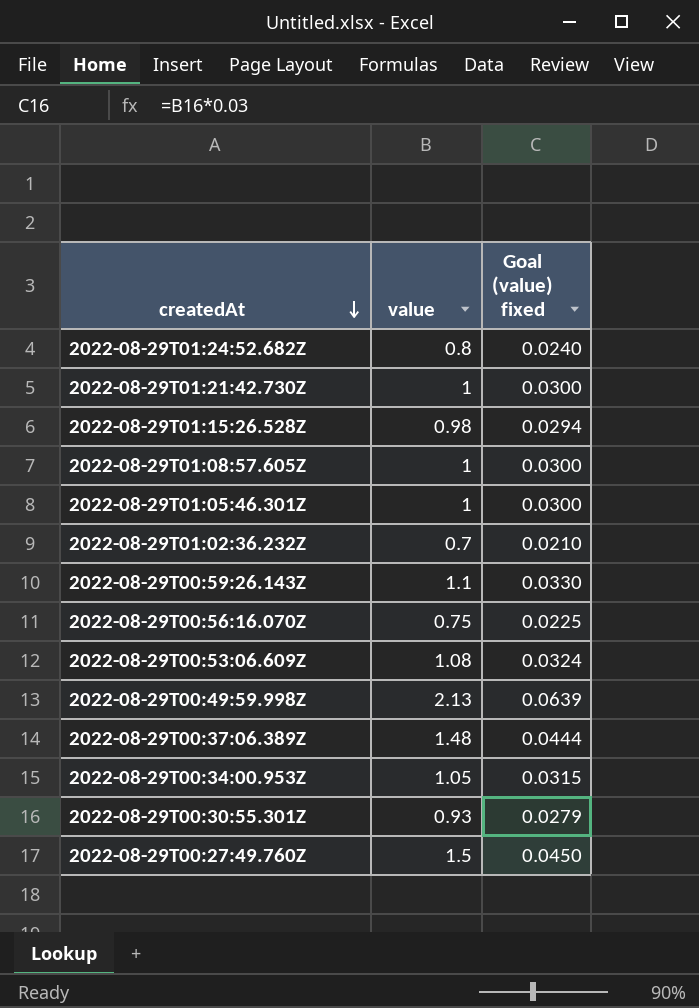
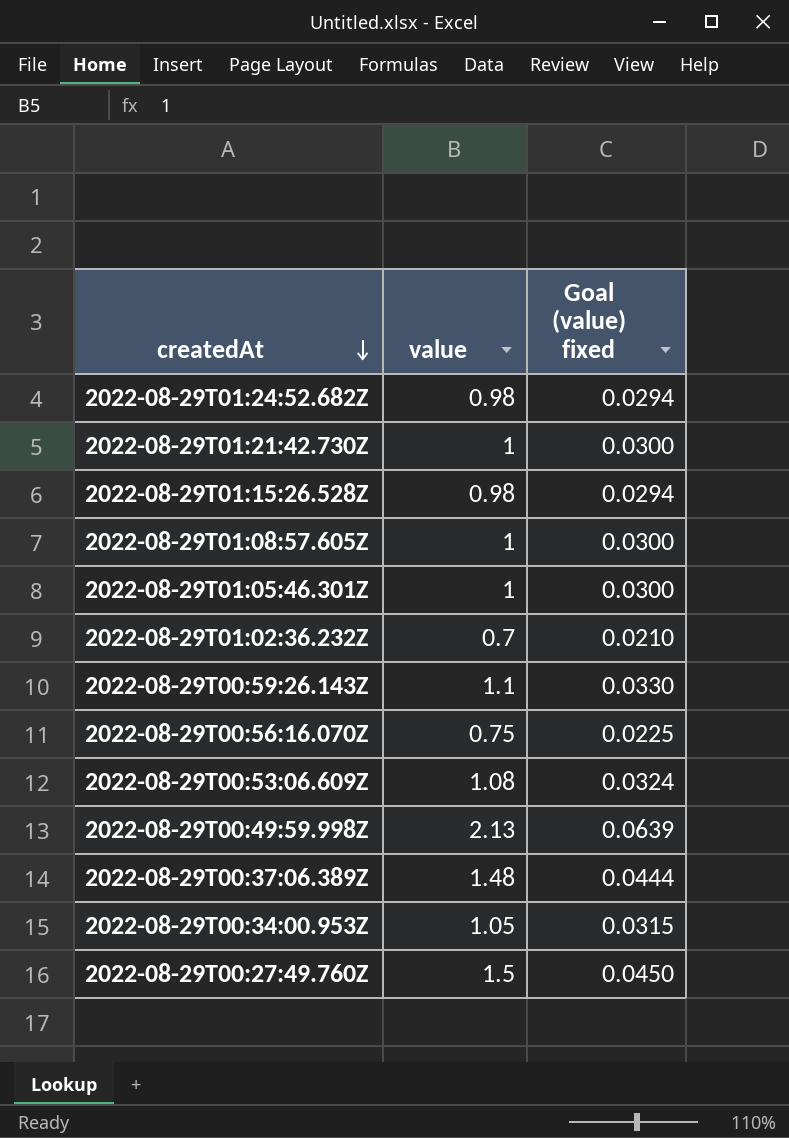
row 2022-08-29T00:30:55.301Z: 0.93 | 0.0279 -> none
2022-08-29T01:24:52.682Z | value: 0.8 -> 0.98
2022-08-29T01:24:52.682Z | Goal (value) fixed: 0.0240 -> 0.0294

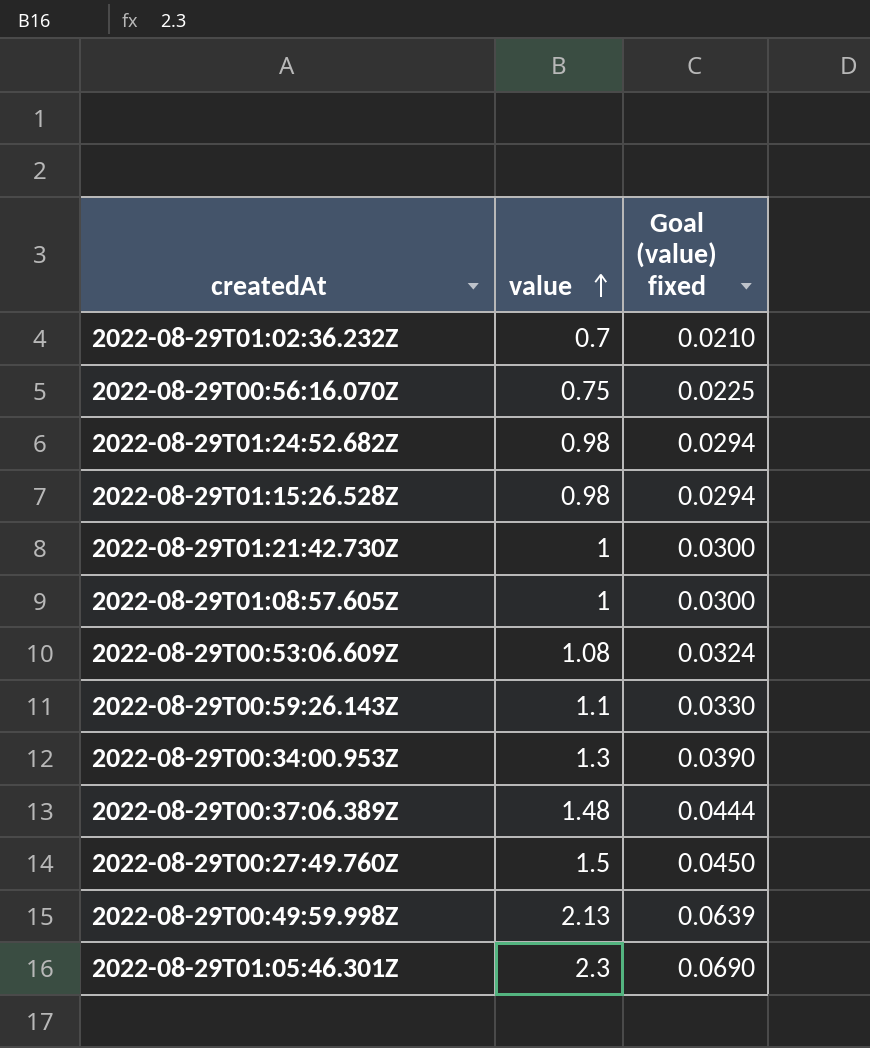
row order: createdAt descending -> value ascending
2022-08-29T00:34:00.953Z | value: 1.05 -> 1.3
2022-08-29T00:34:00.953Z | Goal (value) fixed: 0.0315 -> 0.0390
2022-08-29T01:05:46.301Z | value: 1 -> 2.3
2022-08-29T01:05:46.301Z | Goal (value) fixed: 0.0300 -> 0.0690

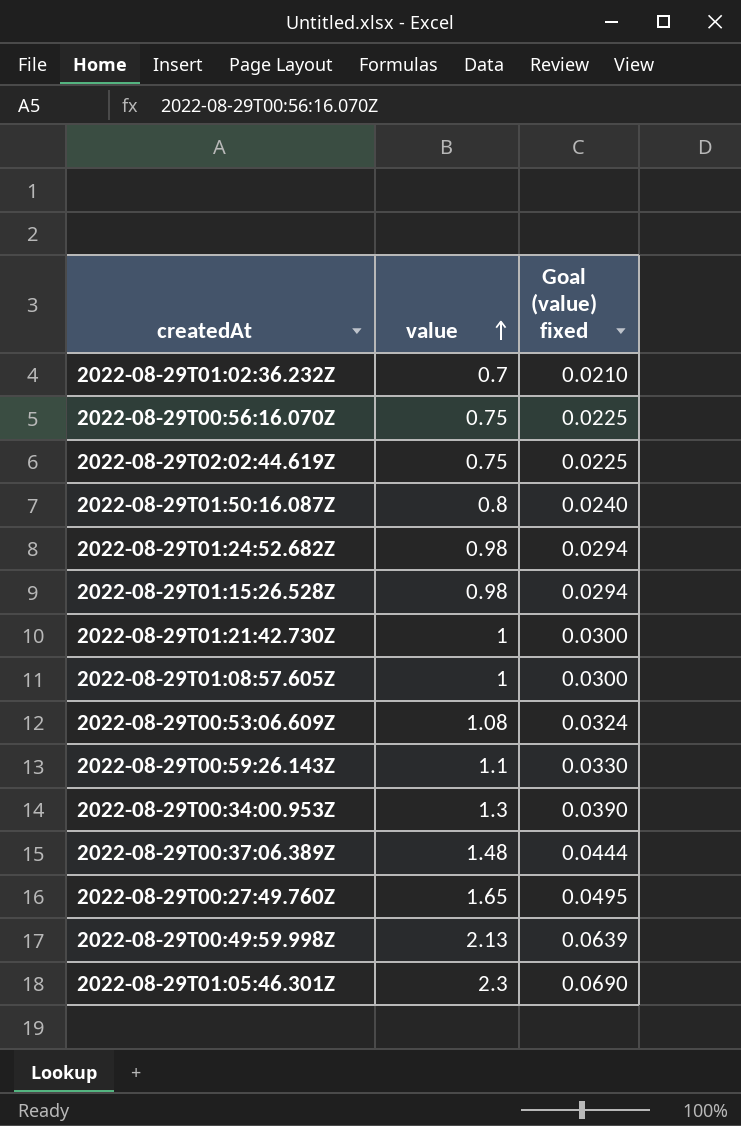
row 2022-08-29T02:02:44.619Z: none -> 0.75 | 0.0225
row 2022-08-29T01:50:16.087Z: none -> 0.8 | 0.0240
2022-08-29T00:27:49.760Z | value: 1.5 -> 1.65
2022-08-29T00:27:49.760Z | Goal (value) fixed: 0.0450 -> 0.0495

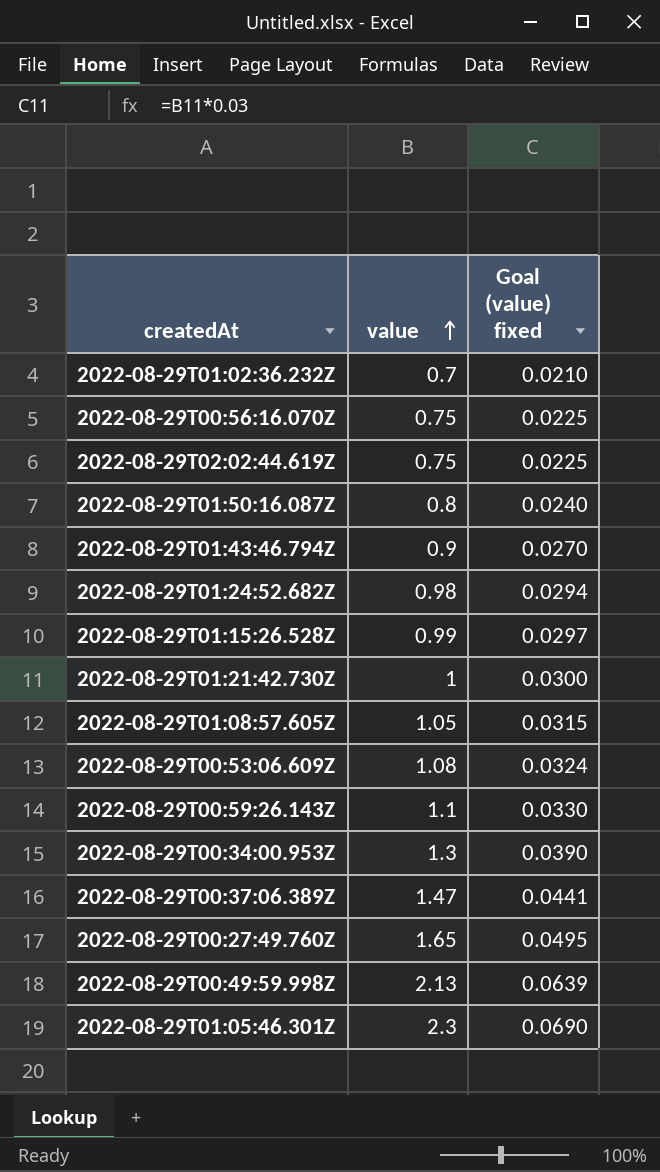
row 2022-08-29T01:43:46.794Z: none -> 0.9 | 0.0270
2022-08-29T01:15:26.528Z | value: 0.98 -> 0.99
2022-08-29T01:15:26.528Z | Goal (value) fixed: 0.0294 -> 0.0297
2022-08-29T01:08:57.605Z | value: 1 -> 1.05
2022-08-29T01:08:57.605Z | Goal (value) fixed: 0.0300 -> 0.0315
2022-08-29T00:37:06.389Z | value: 1.48 -> 1.47
2022-08-29T00:37:06.389Z | Goal (value) fixed: 0.0444 -> 0.0441

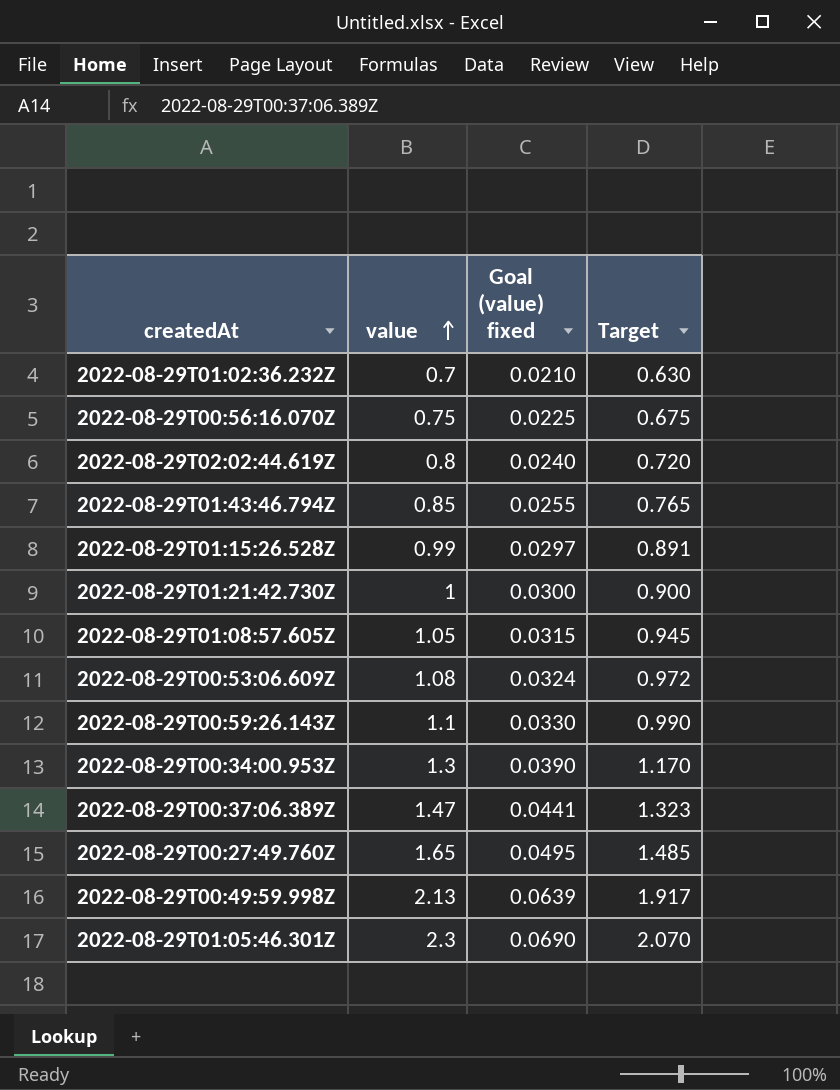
column Target | formula: none -> [value] * 0.9
row 2022-08-29T01:50:16.087Z: 0.8 | 0.0240 -> none
row 2022-08-29T01:24:52.682Z: 0.98 | 0.0294 -> none
2022-08-29T02:02:44.619Z | value: 0.75 -> 0.8
2022-08-29T02:02:44.619Z | Goal (value) fixed: 0.0225 -> 0.0240
2022-08-29T01:43:46.794Z | value: 0.9 -> 0.85
2022-08-29T01:43:46.794Z | Goal (value) fixed: 0.0270 -> 0.0255

